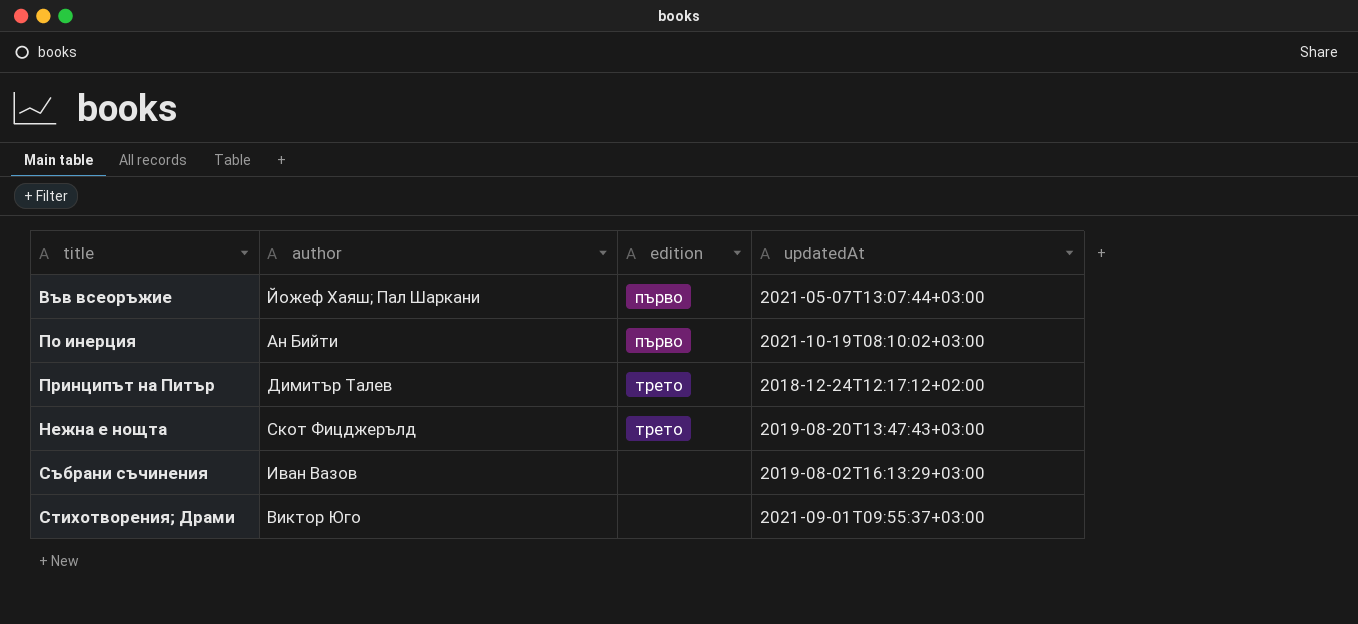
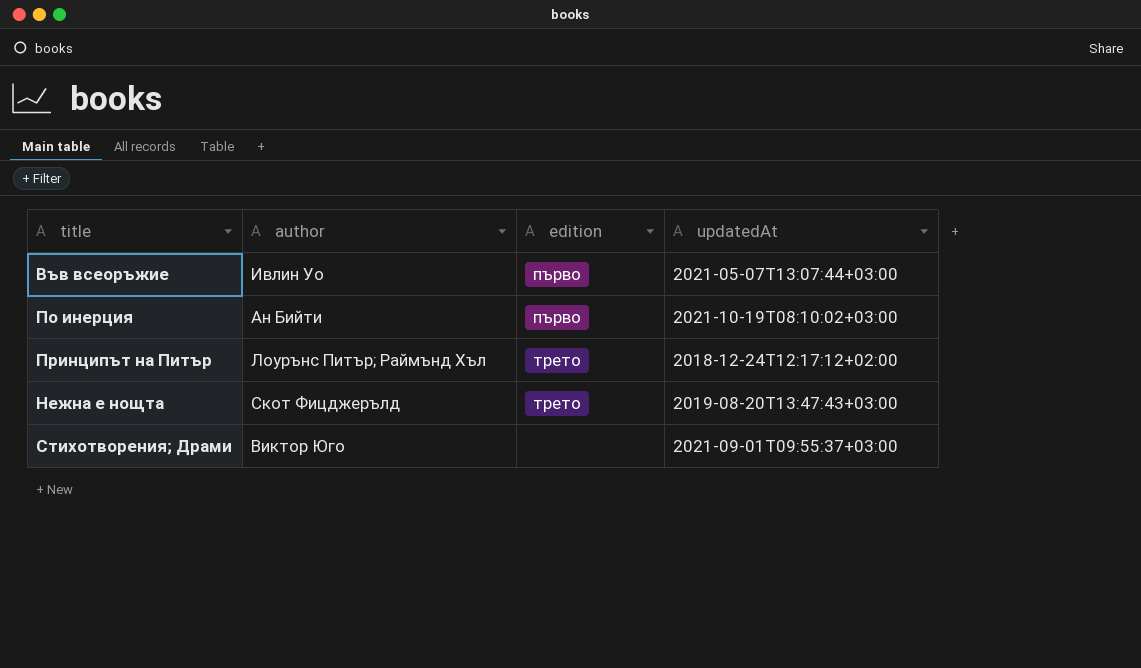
row Събрани съчинения: Иван Вазов | none | 2019-08-02T16:13:29+03:00 -> none
Във всеоръжие | author: Йожеф Хаяш; Пал Шаркани -> Ивлин Уо
Принципът на Питър | author: Димитър Талев -> Лоурънс Питър; Раймънд Хъл

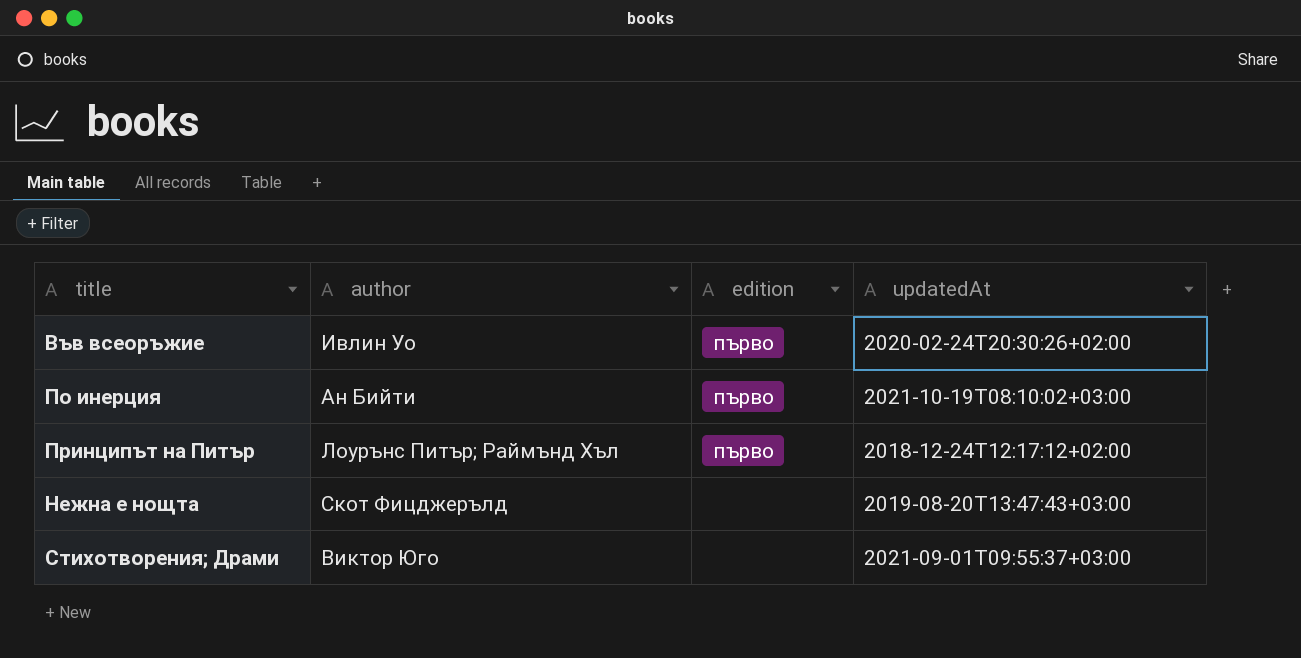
Във всеоръжие | updatedAt: 2021-05-07T13:07:44+03:00 -> 2020-02-24T20:30:26+02:00
Принципът на Питър | edition: трето -> първо
Нежна е нощта | edition: трето -> none

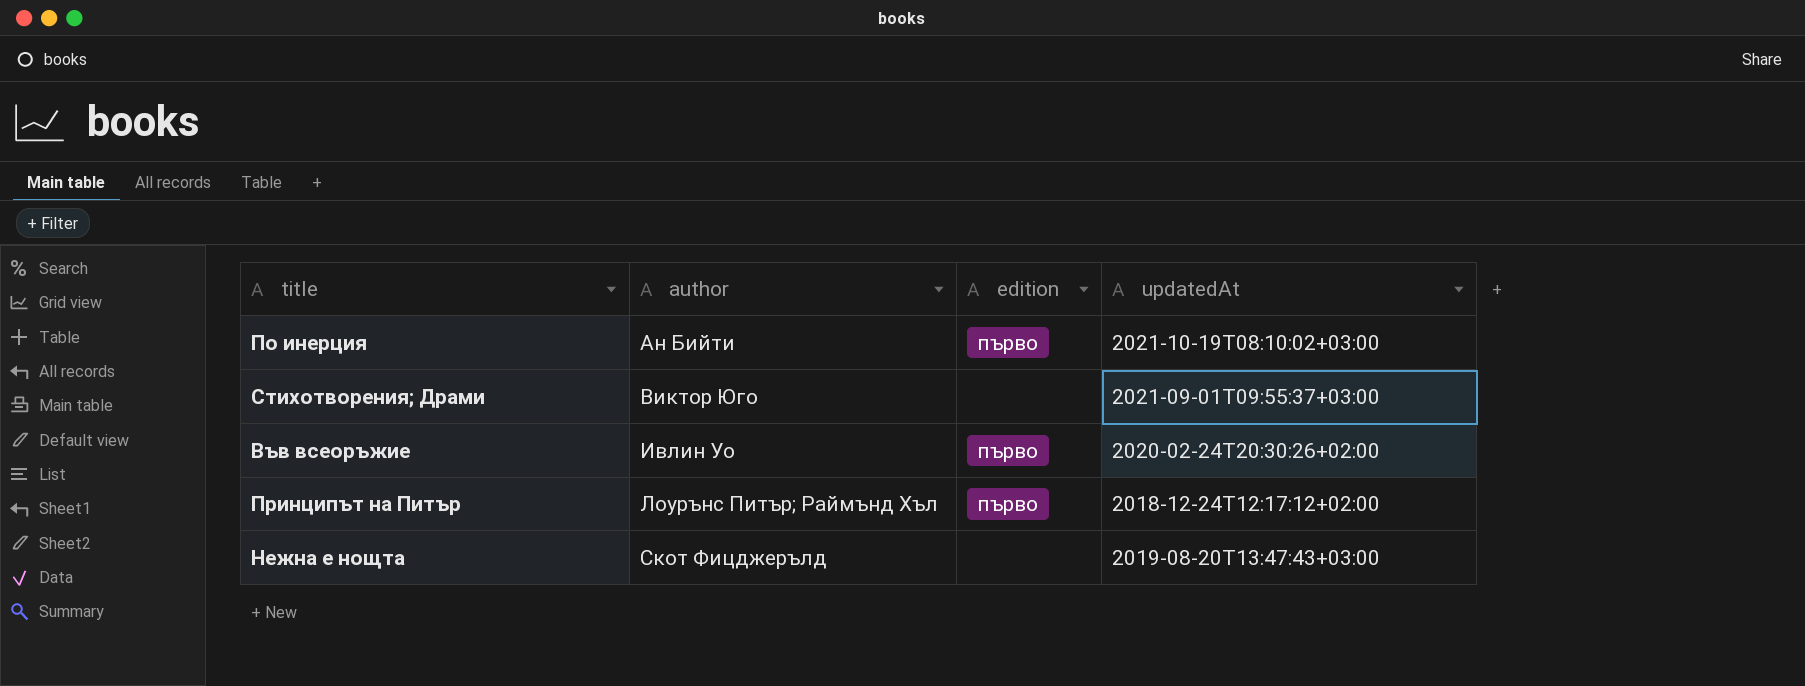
row order: none -> author ascending

